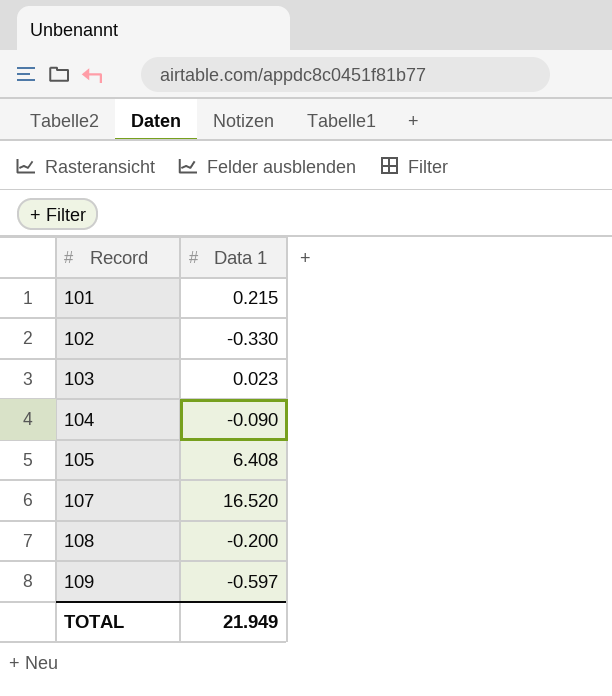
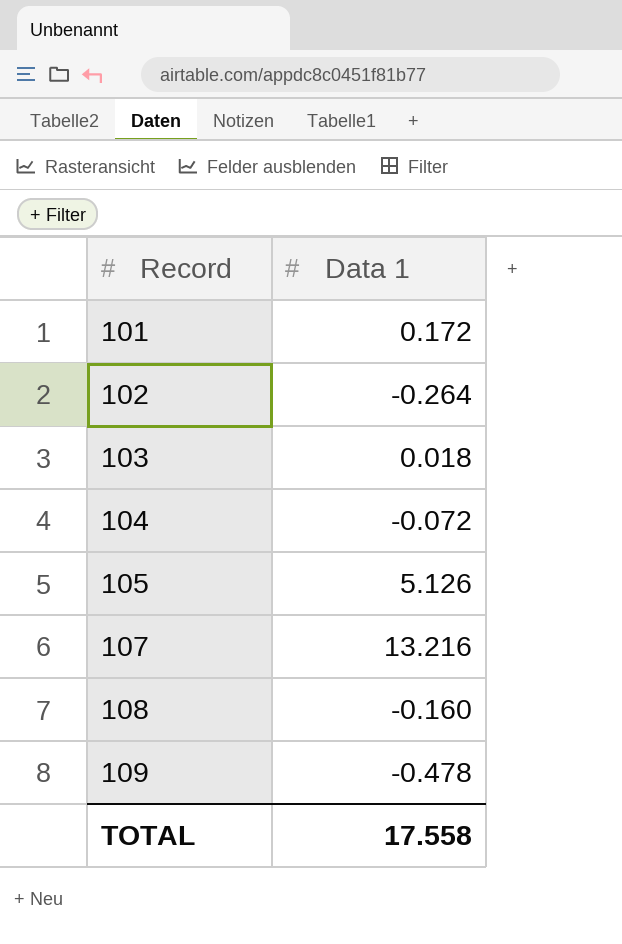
101 | Data 1: 0.215 -> 0.172
102 | Data 1: -0.330 -> -0.264
103 | Data 1: 0.023 -> 0.018
104 | Data 1: -0.090 -> -0.072
105 | Data 1: 6.408 -> 5.126
107 | Data 1: 16.520 -> 13.216
108 | Data 1: -0.200 -> -0.160
109 | Data 1: -0.597 -> -0.478
TOTAL | Data 1: 21.949 -> 17.558

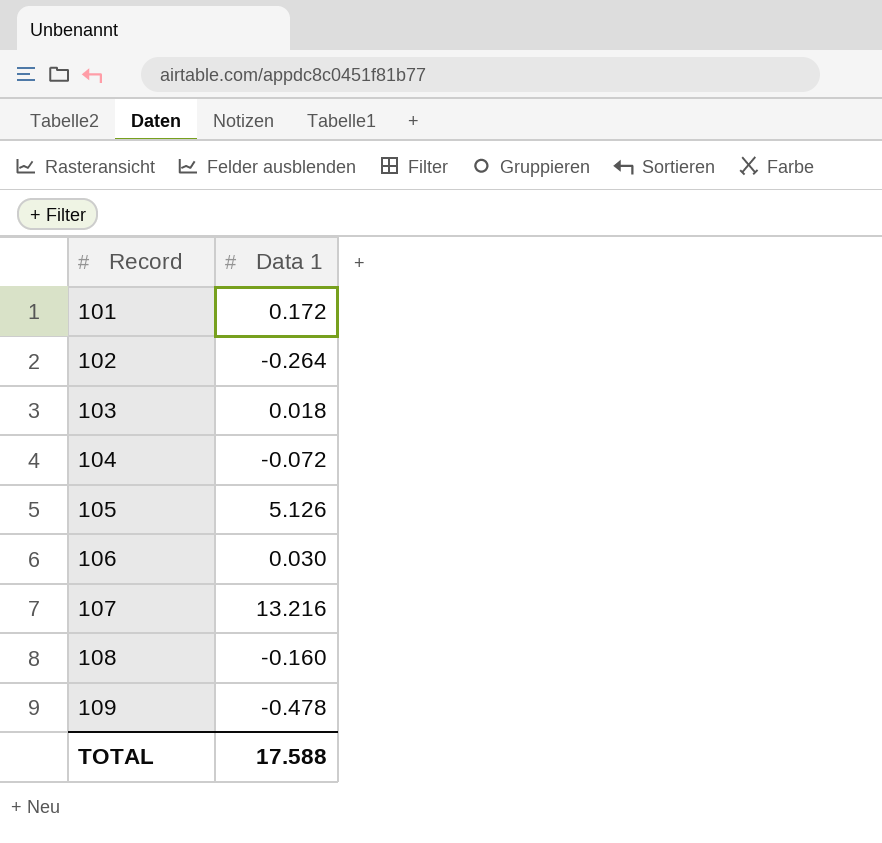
row 106: none -> 0.030
TOTAL | Data 1: 17.558 -> 17.588

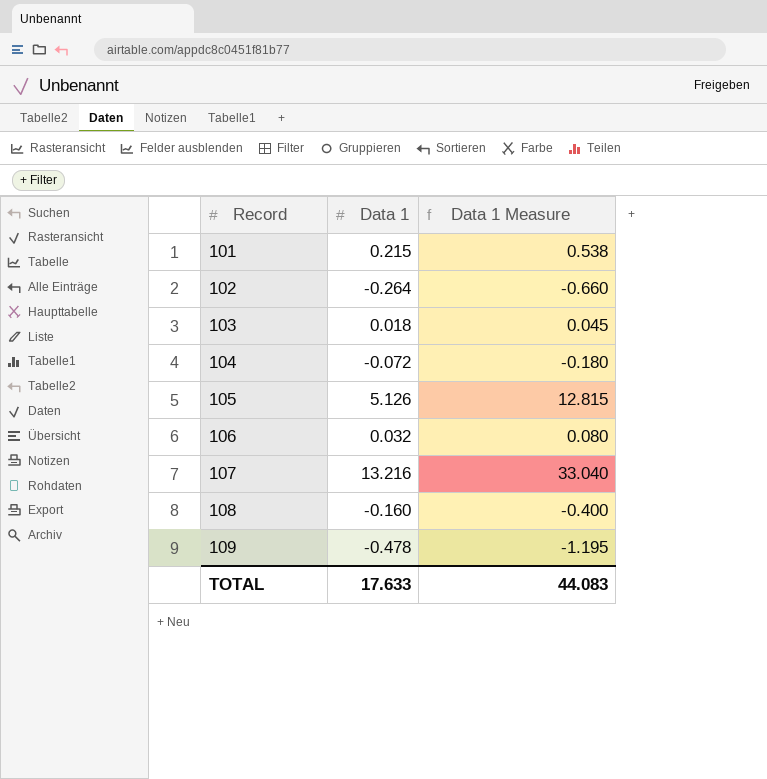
column Data 1 Measure | formula: none -> [Data 1] * 2.5
101 | Data 1: 0.172 -> 0.215
106 | Data 1: 0.030 -> 0.032
TOTAL | Data 1: 17.588 -> 17.633

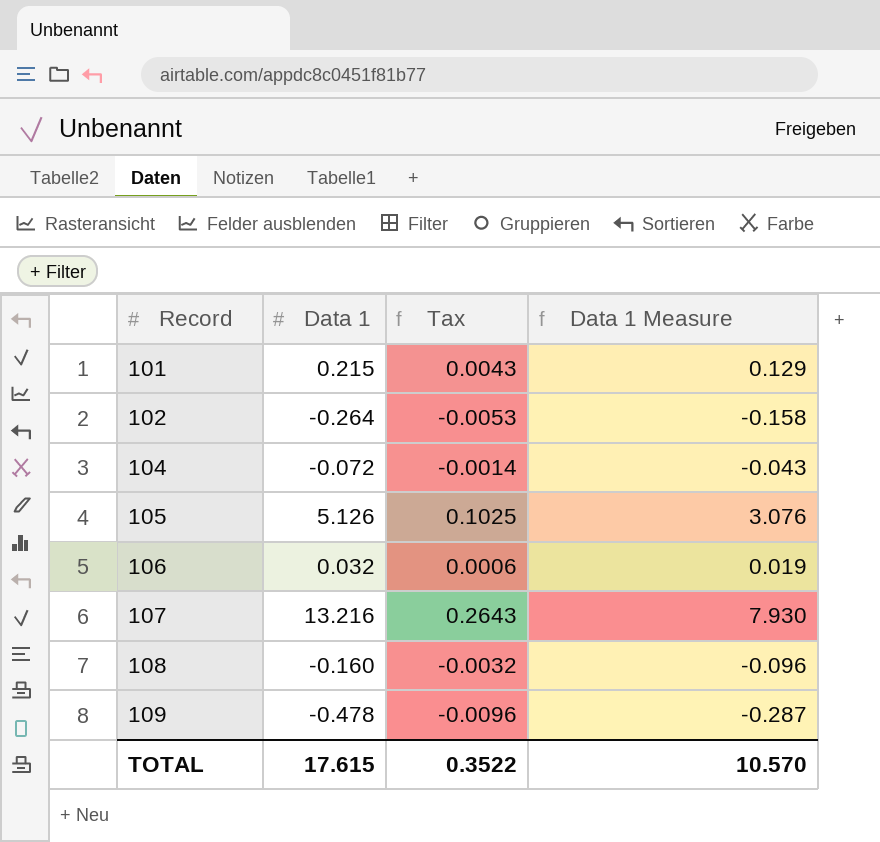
column Tax | formula: none -> [Data 1] * 0.02
column Data 1 Measure | formula: [Data 1] * 2.5 -> [Data 1] * 0.6
row 103: 0.018 | 0.045 -> none
TOTAL | Data 1: 17.633 -> 17.615
TOTAL | Data 1 Measure: 44.083 -> 10.570

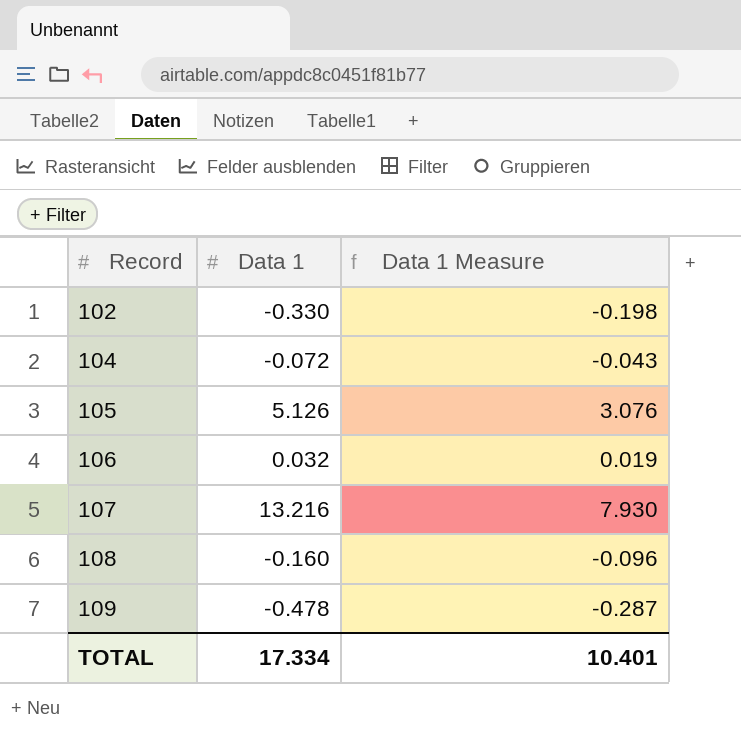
column Tax | formula: [Data 1] * 0.02 -> none
row 101: 0.215 | 0.0043 | 0.129 -> none
102 | Data 1: -0.264 -> -0.330
102 | Data 1 Measure: -0.158 -> -0.198
TOTAL | Data 1: 17.615 -> 17.334
TOTAL | Data 1 Measure: 10.570 -> 10.401

